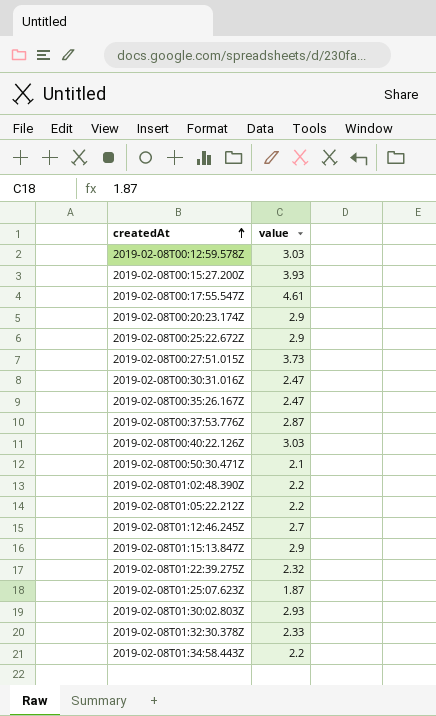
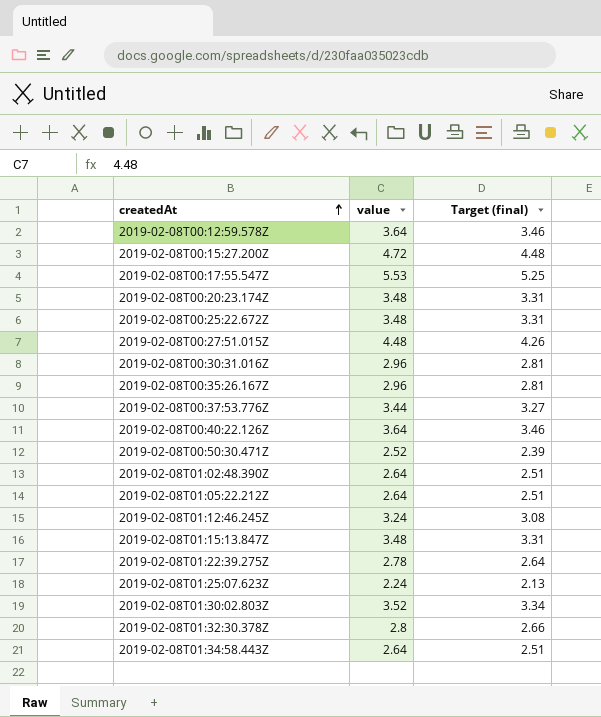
column Target (final) | formula: none -> [value] * 0.95
2019-02-08T00:12:59.578Z | value: 3.03 -> 3.64
2019-02-08T00:15:27.200Z | value: 3.93 -> 4.72
2019-02-08T00:17:55.547Z | value: 4.61 -> 5.53
2019-02-08T00:20:23.174Z | value: 2.9 -> 3.48
2019-02-08T00:25:22.672Z | value: 2.9 -> 3.48
2019-02-08T00:27:51.015Z | value: 3.73 -> 4.48
2019-02-08T00:30:31.016Z | value: 2.47 -> 2.96
2019-02-08T00:35:26.167Z | value: 2.47 -> 2.96
2019-02-08T00:37:53.776Z | value: 2.87 -> 3.44
2019-02-08T00:40:22.126Z | value: 3.03 -> 3.64
2019-02-08T00:50:30.471Z | value: 2.1 -> 2.52
2019-02-08T01:02:48.390Z | value: 2.2 -> 2.64
2019-02-08T01:05:22.212Z | value: 2.2 -> 2.64
2019-02-08T01:12:46.245Z | value: 2.7 -> 3.24
2019-02-08T01:15:13.847Z | value: 2.9 -> 3.48
2019-02-08T01:22:39.275Z | value: 2.32 -> 2.78
2019-02-08T01:25:07.623Z | value: 1.87 -> 2.24
2019-02-08T01:30:02.803Z | value: 2.93 -> 3.52
2019-02-08T01:32:30.378Z | value: 2.33 -> 2.8
2019-02-08T01:34:58.443Z | value: 2.2 -> 2.64

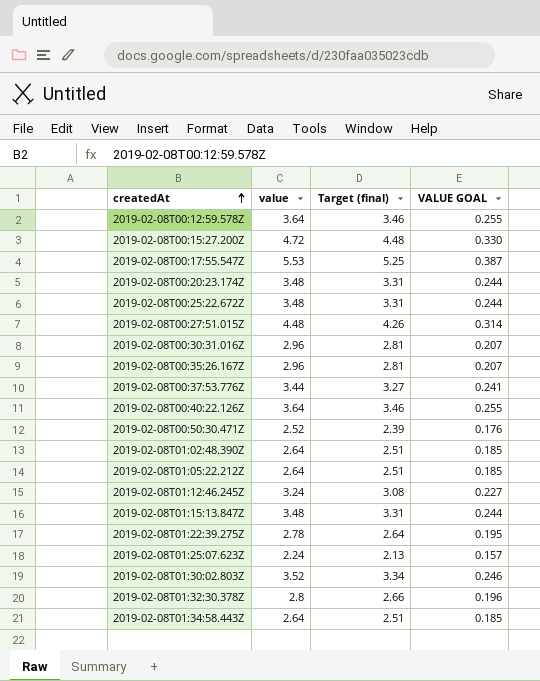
column VALUE GOAL | formula: none -> [value] * 0.07

